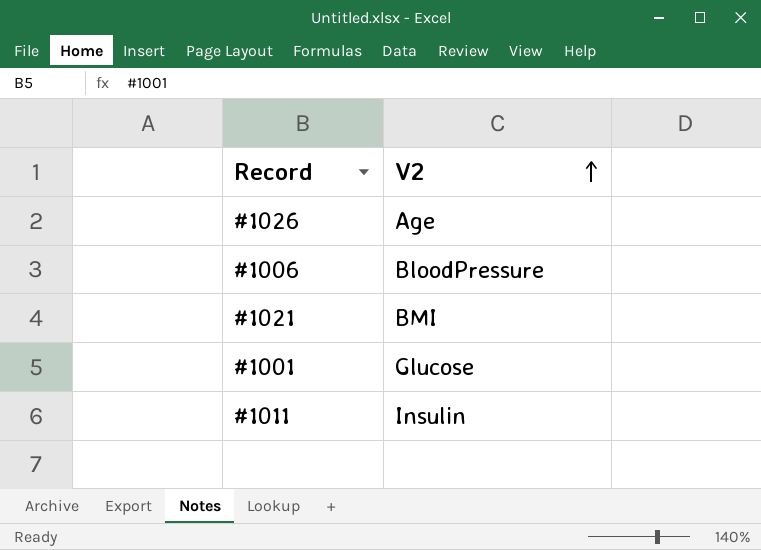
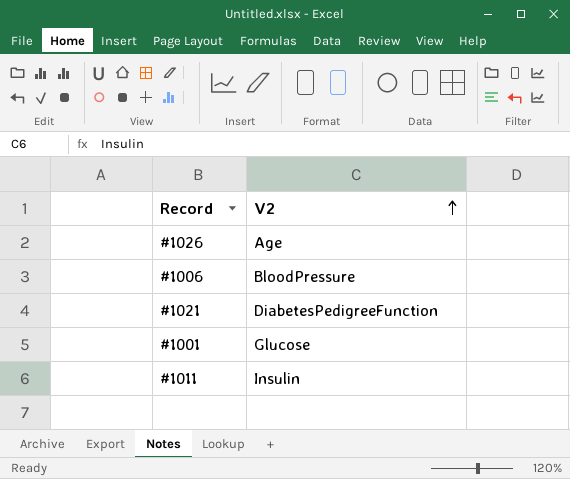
#1021 | V2: BMI -> DiabetesPedigreeFunction

